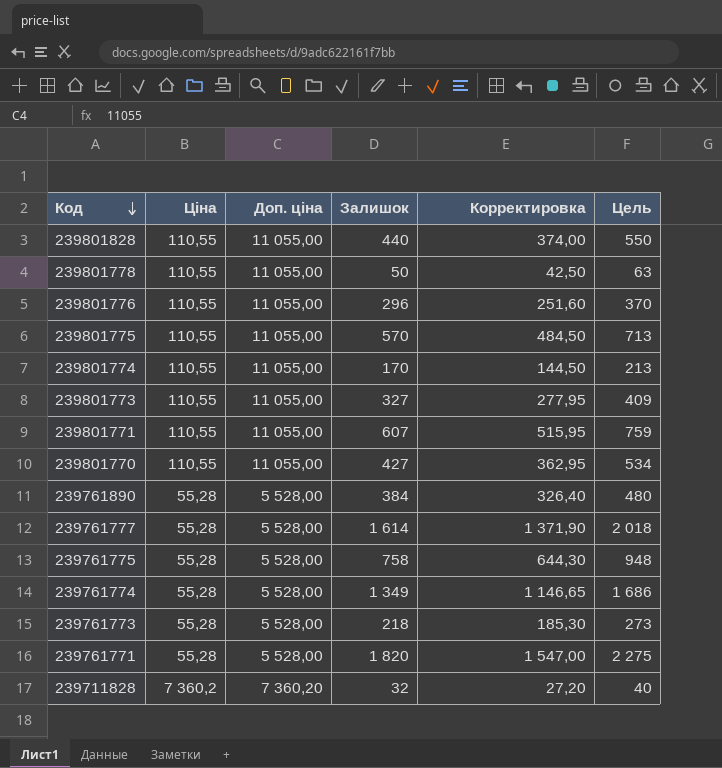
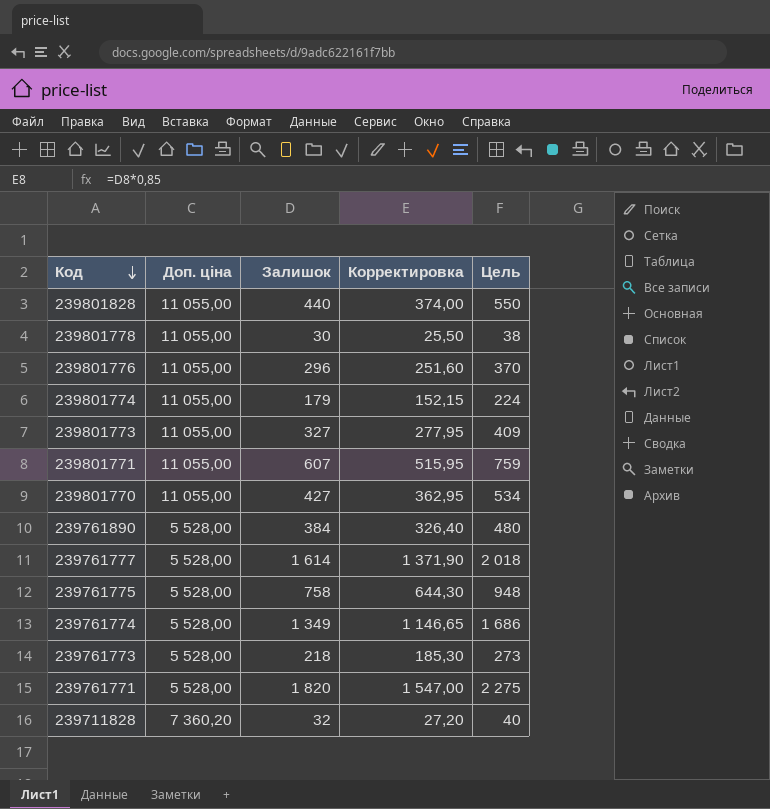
column Ціна | position: 2 -> none
row 239801775: 110,55 | 11 055,00 | 570 | 484,50 | 713 -> none
239801778 | Залишок: 50 -> 30
239801778 | Корректировка: 42,50 -> 25,50
239801778 | Цель: 63 -> 38
239801774 | Залишок: 170 -> 179
239801774 | Корректировка: 144,50 -> 152,15
239801774 | Цель: 213 -> 224

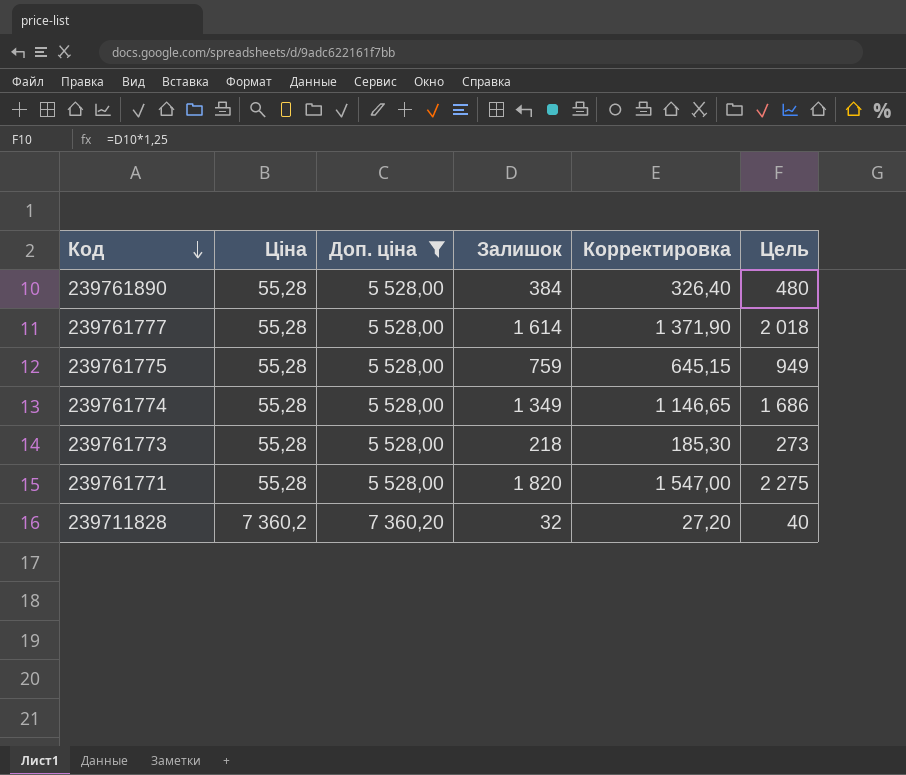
filter: none -> Доп. ціна != 11 055,00
column Ціна | position: none -> 2
239761775 | Залишок: 758 -> 759
239761775 | Корректировка: 644,30 -> 645,15
239761775 | Цель: 948 -> 949

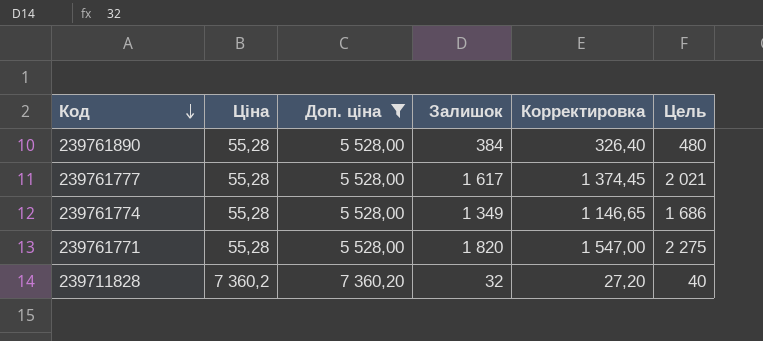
row 239761775: 55,28 | 5 528,00 | 759 | 645,15 | 949 -> none
row 239761773: 55,28 | 5 528,00 | 218 | 185,30 | 273 -> none
239761777 | Залишок: 1 614 -> 1 617
239761777 | Корректировка: 1 371,90 -> 1 374,45
239761777 | Цель: 2 018 -> 2 021

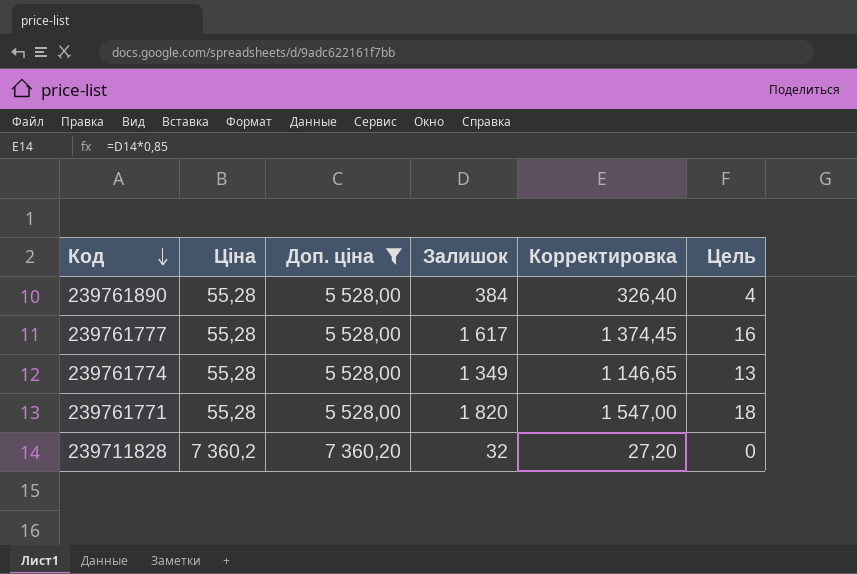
column Цель | formula: [Залишок] * 1,25 -> [Залишок] * 0,01

